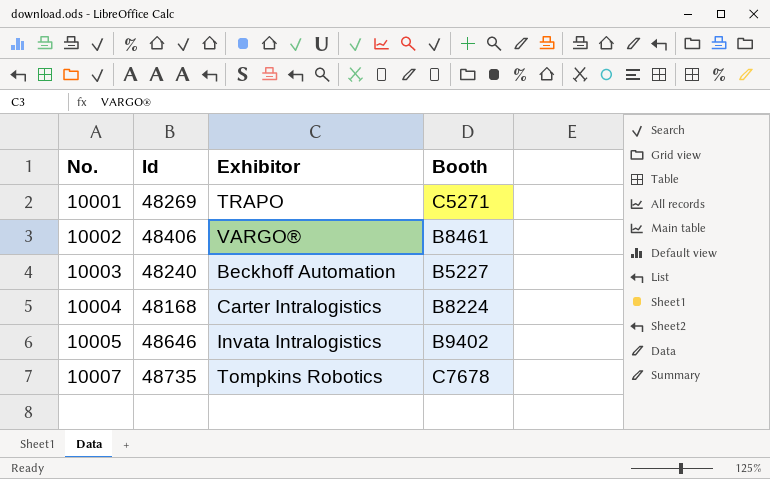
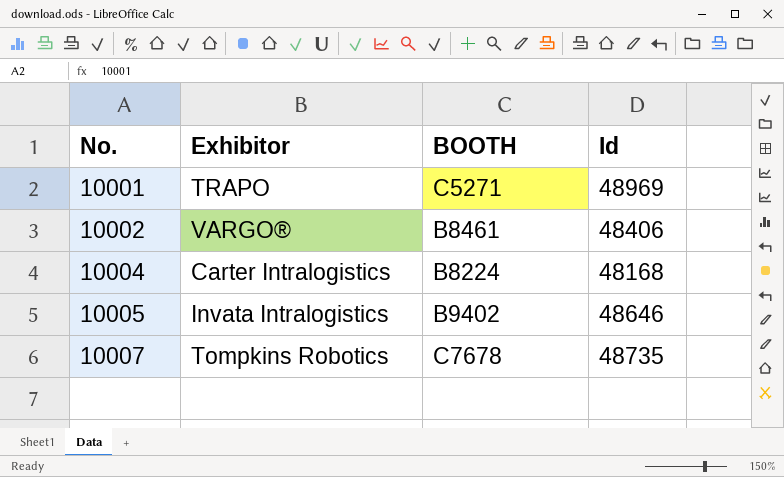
column name: Booth -> BOOTH
column Id | position: 2 -> 4
row 10003: 48240 | Beckhoff Automation | B5227 -> none
10001 | Id: 48269 -> 48969

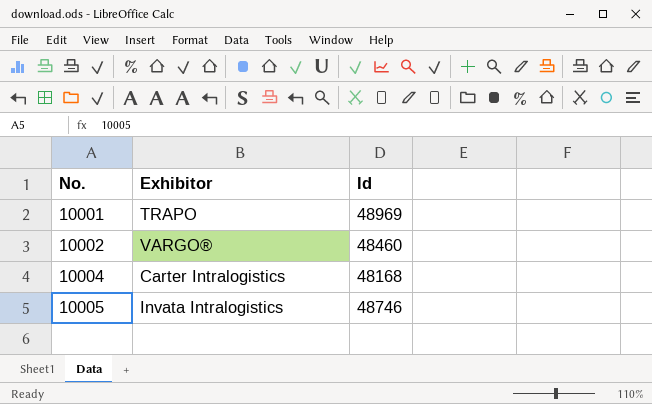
column BOOTH | position: 3 -> none
row 10007: Tompkins Robotics | C7678 | 48735 -> none
10002 | Id: 48406 -> 48460
10005 | Id: 48646 -> 48746

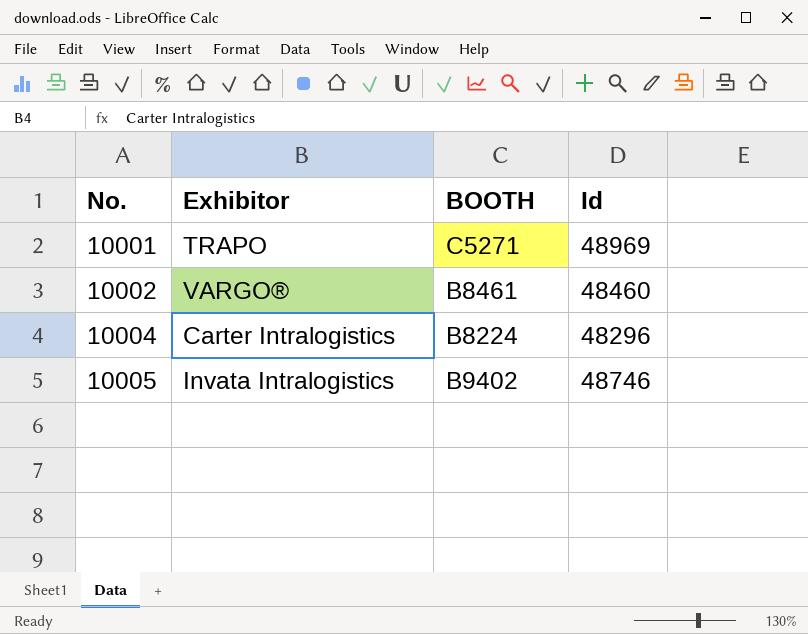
column BOOTH | position: none -> 3
10004 | Id: 48168 -> 48296

